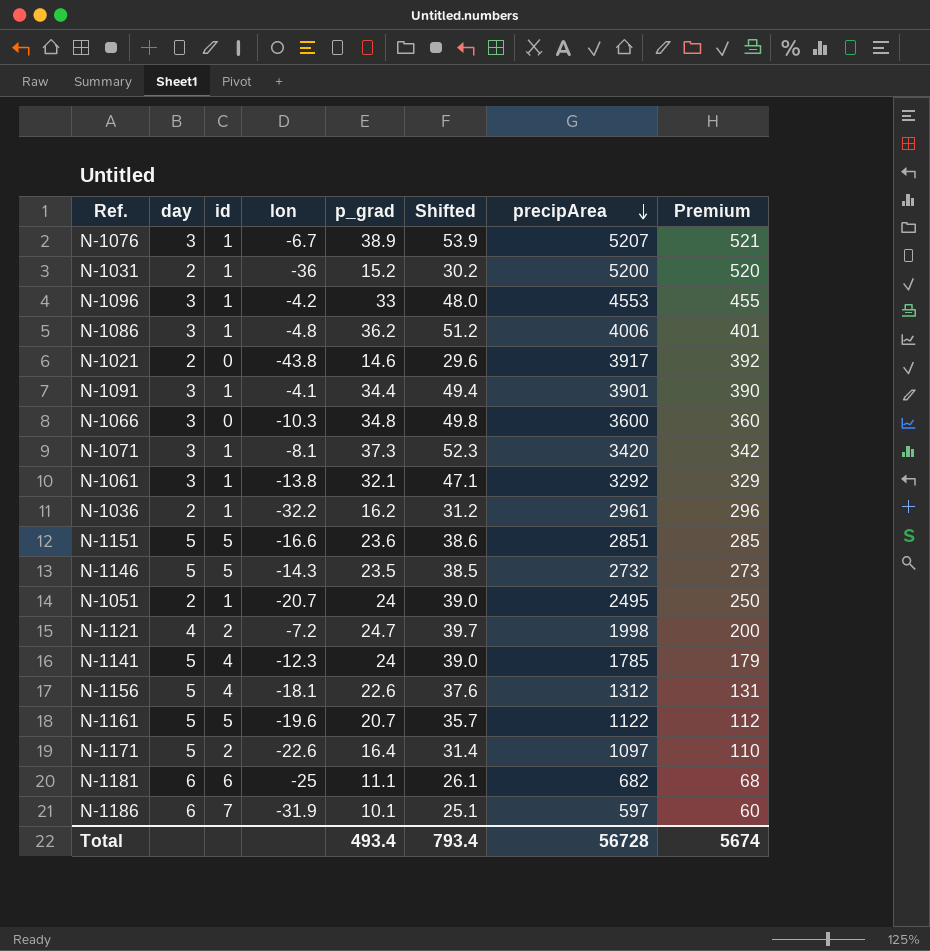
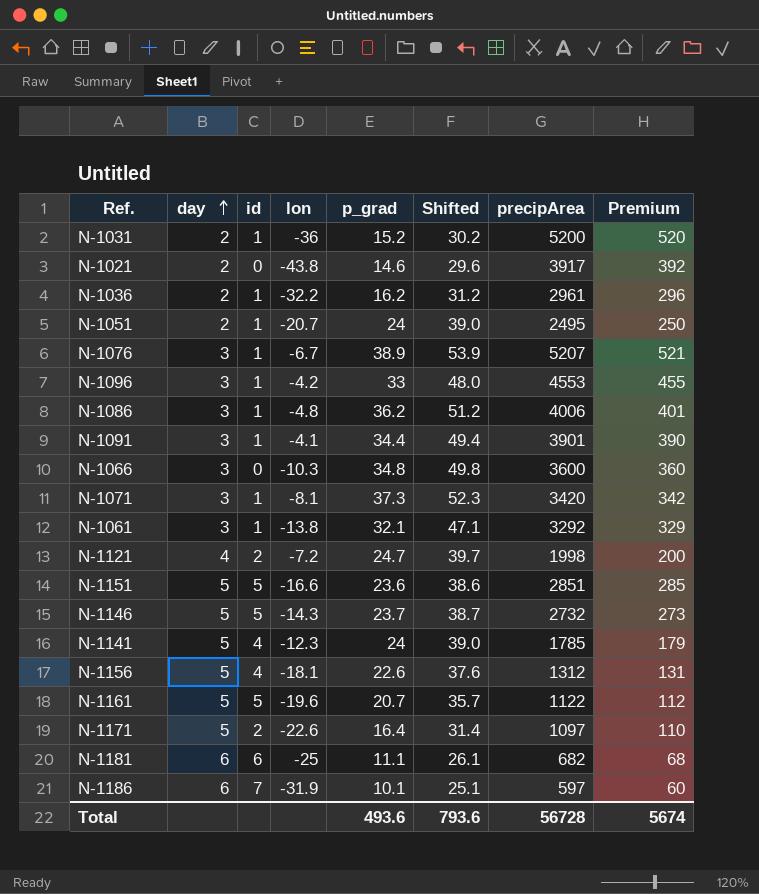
row order: precipArea descending -> day ascending
N-1146 | p_grad: 23.5 -> 23.7
N-1146 | Shifted: 38.5 -> 38.7
Total | p_grad: 493.4 -> 493.6
Total | Shifted: 793.4 -> 793.6

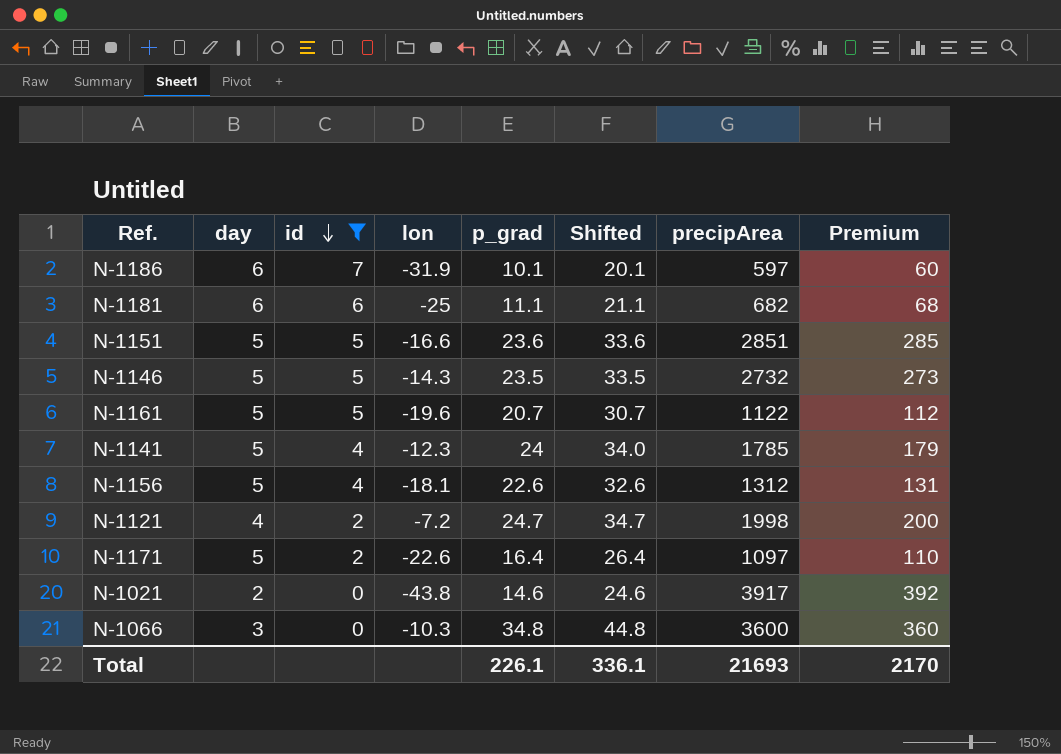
filter: none -> id != 1
row order: day ascending -> id descending
column Shifted | formula: [p_grad] + 15 -> [p_grad] + 10
N-1146 | p_grad: 23.7 -> 23.5
Total | p_grad: 493.6 -> 226.1
Total | Shifted: 793.6 -> 336.1
Total | precipArea: 56728 -> 21693
Total | Premium: 5674 -> 2170

